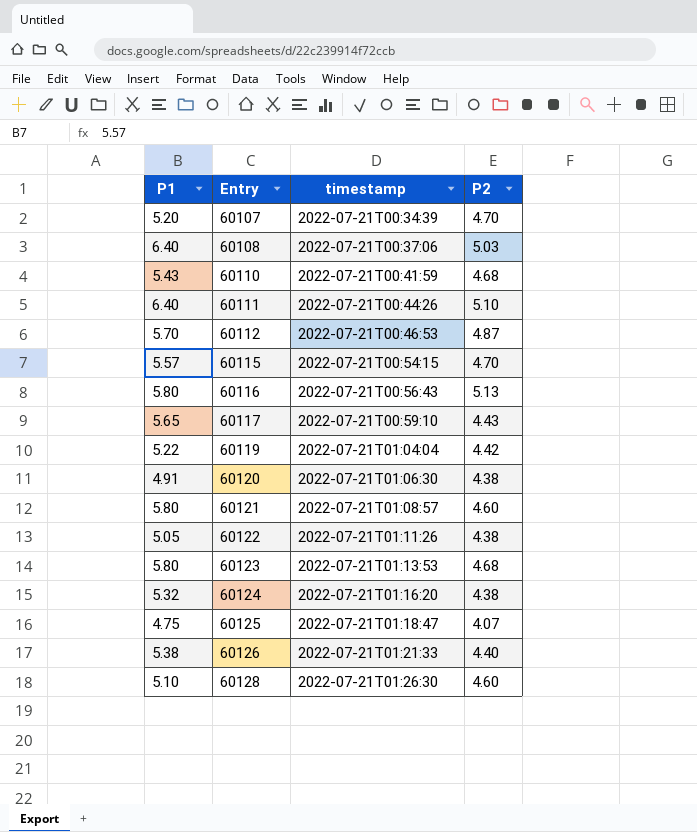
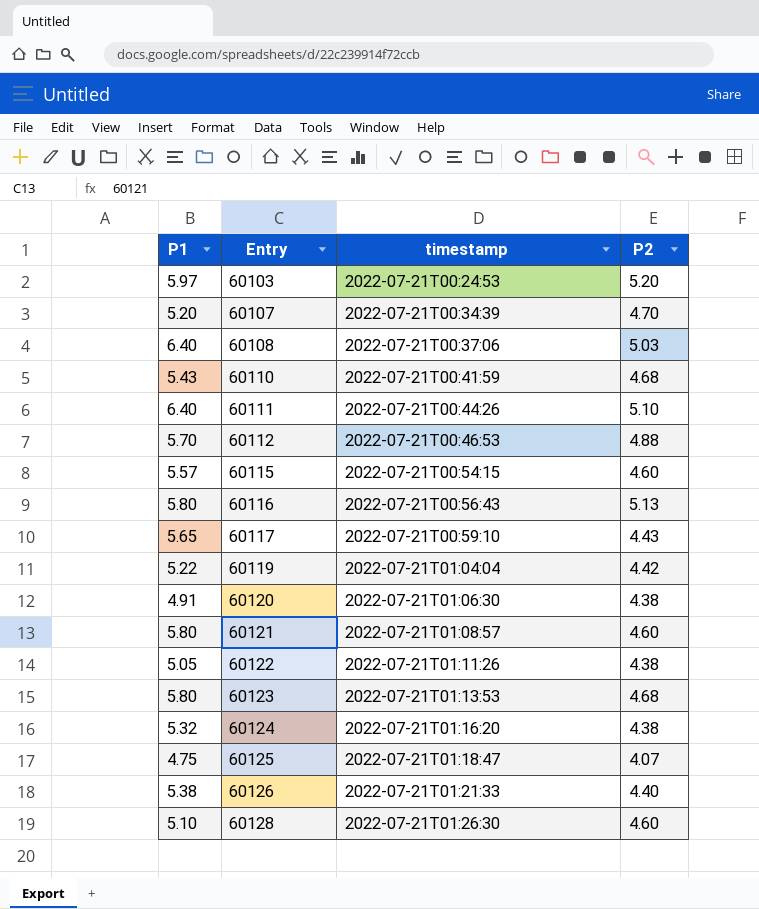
row 60103: none -> 5.97 | 2022-07-21T00:24:53 | 5.20
60112 | P2: 4.87 -> 4.88
60115 | P2: 4.70 -> 4.60

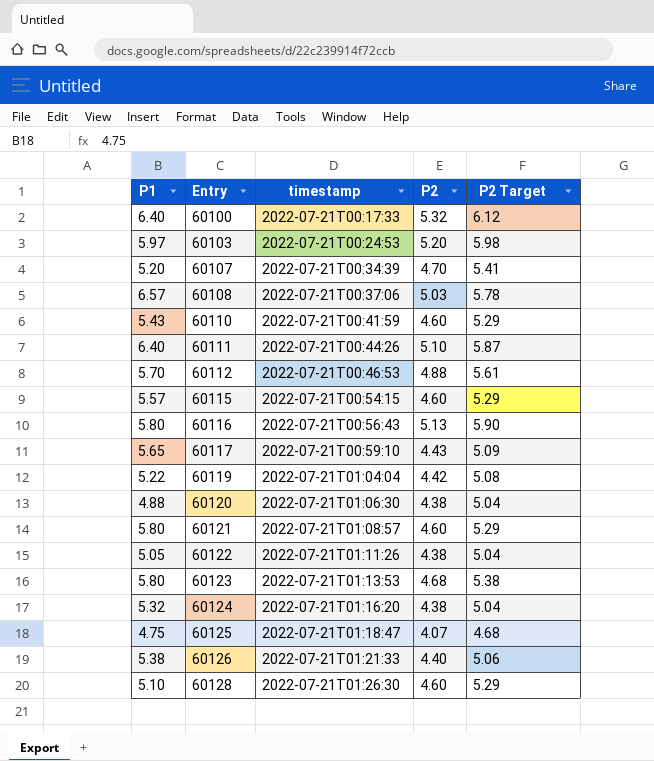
column P2 Target | formula: none -> [P2] * 1.15
row 60100: none -> 6.40 | 2022-07-21T00:17:33 | 5.32 | 6.12
60108 | P1: 6.40 -> 6.57
60110 | P2: 4.68 -> 4.60
60120 | P1: 4.91 -> 4.88

